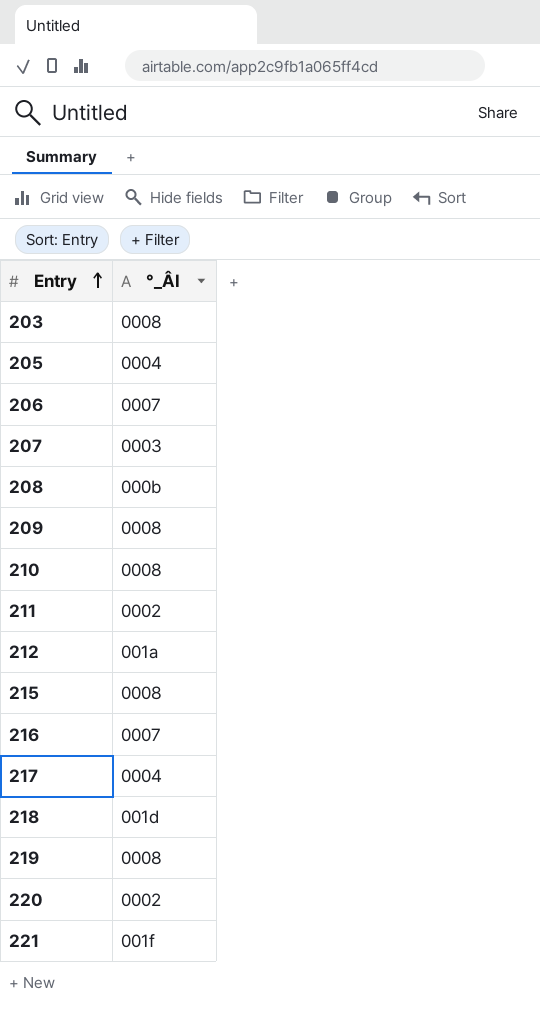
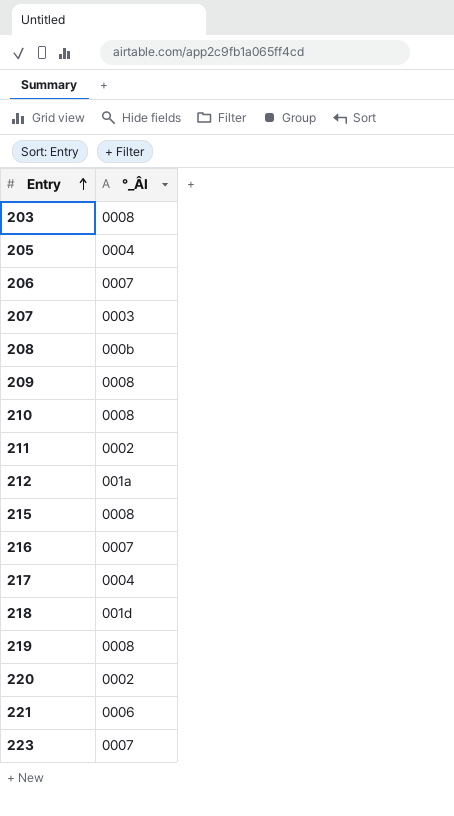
221 | °_ÂI: 001f -> 0006
row 223: none -> 0007

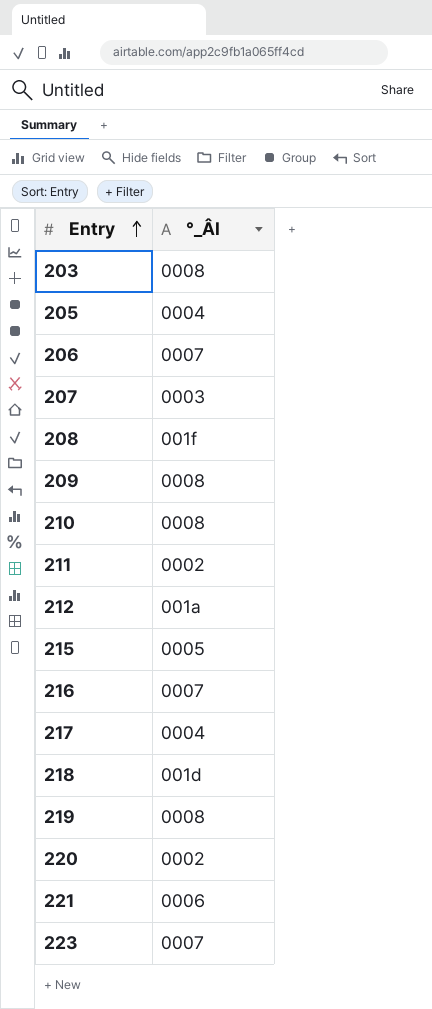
208 | °_ÂI: 000b -> 001f
215 | °_ÂI: 0008 -> 0005

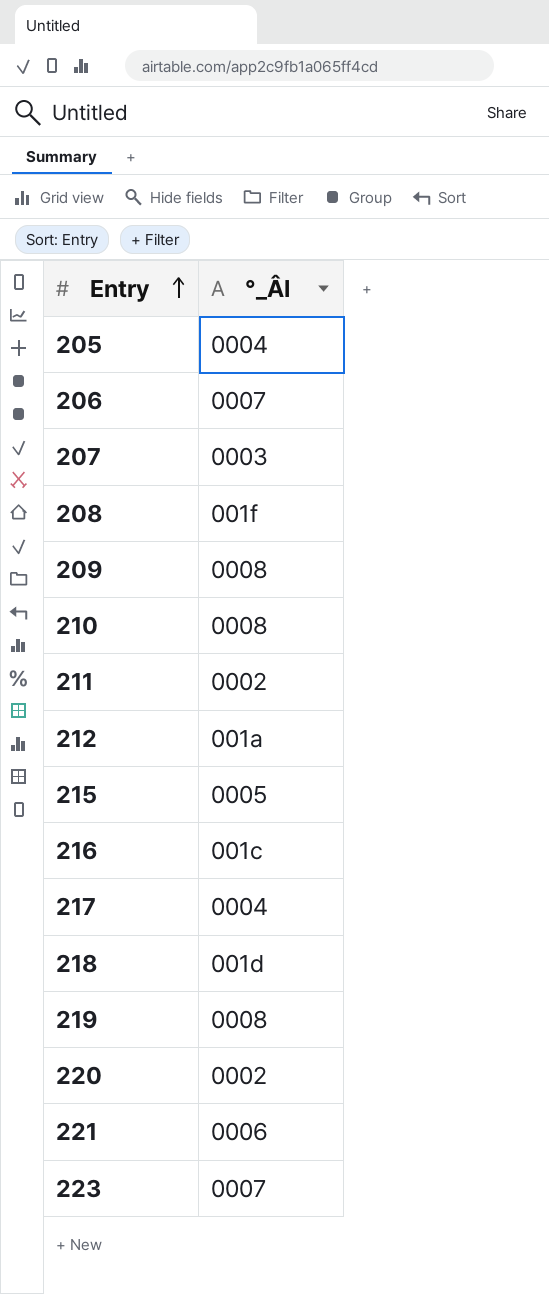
row 203: 0008 -> none
216 | °_ÂI: 0007 -> 001c

